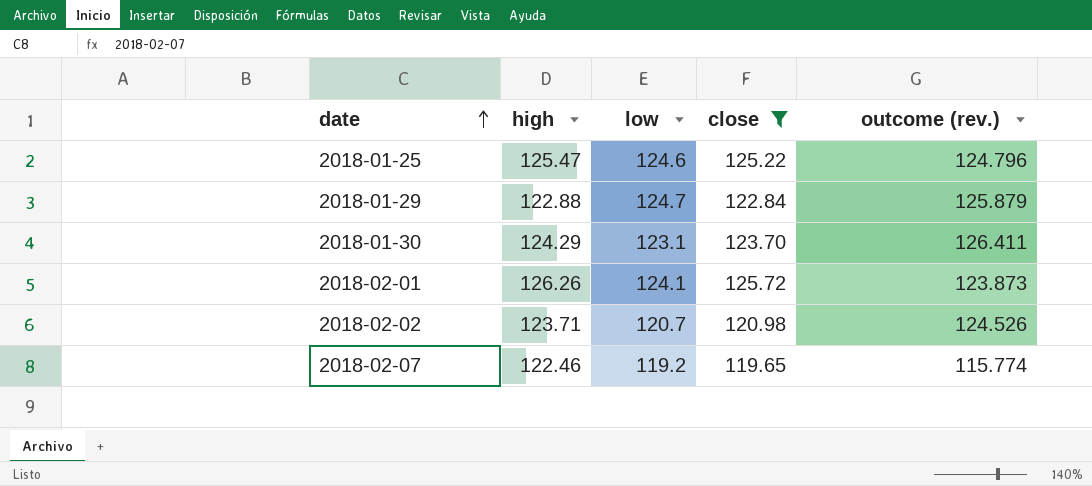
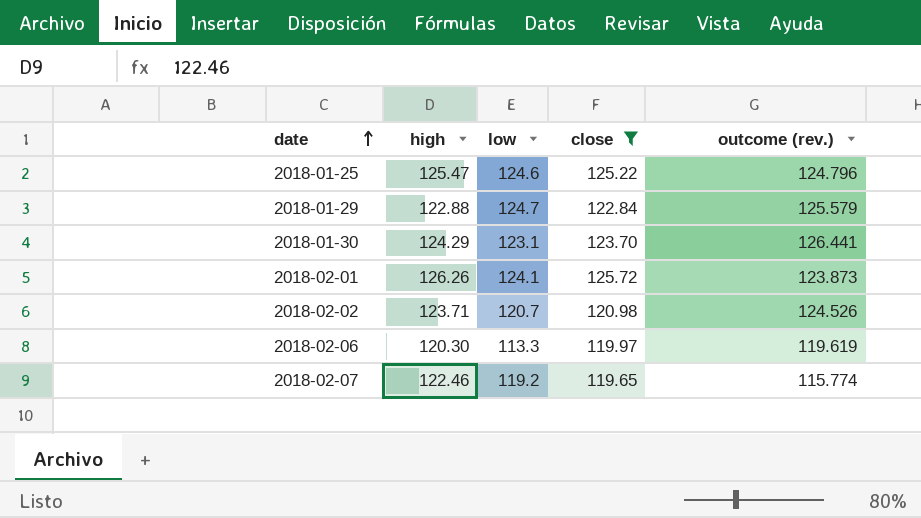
2018-01-29 | outcome (rev.): 125.879 -> 125.579
2018-01-30 | outcome (rev.): 126.411 -> 126.441
row 2018-02-06: none -> 120.30 | 113.3 | 119.97 | 119.619

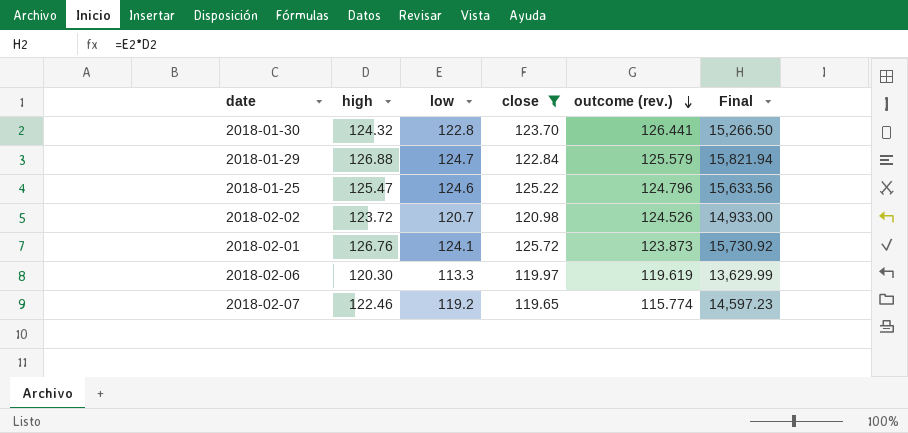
row order: date ascending -> outcome (rev.) descending
column Final | formula: none -> [high] * [low]
2018-01-30 | high: 124.29 -> 124.32
2018-01-30 | low: 123.1 -> 122.8
2018-01-29 | high: 122.88 -> 126.88
2018-02-02 | high: 123.71 -> 123.72
2018-02-01 | high: 126.26 -> 126.76

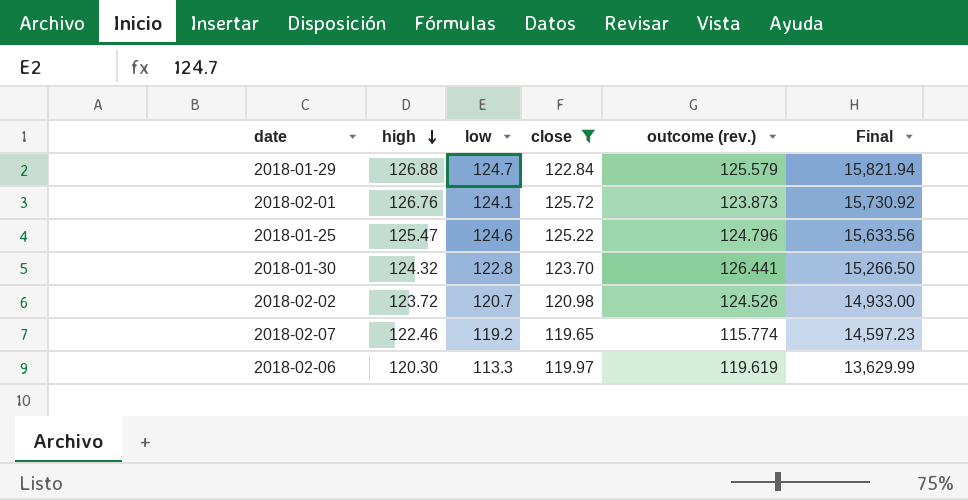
row order: outcome (rev.) descending -> high descending

